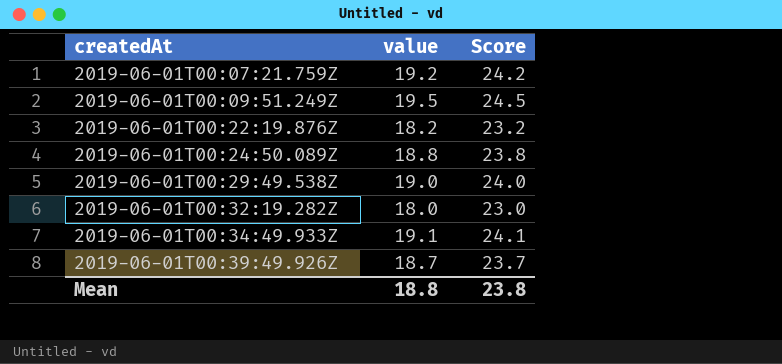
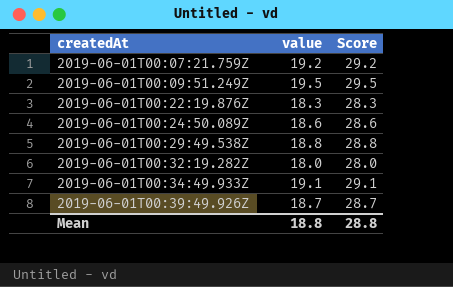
column Score | formula: [value] + 5 -> [value] + 10
2019-06-01T00:22:19.876Z | value: 18.2 -> 18.3
2019-06-01T00:24:50.089Z | value: 18.8 -> 18.6
2019-06-01T00:29:49.538Z | value: 19.0 -> 18.8
Mean | Score: 23.8 -> 28.8

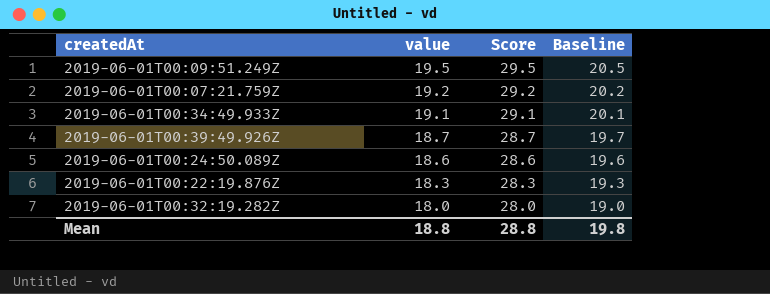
row order: createdAt ascending -> value descending
column Baseline | formula: none -> [value] + 1
row 2019-06-01T00:29:49.538Z: 18.8 | 28.8 -> none

